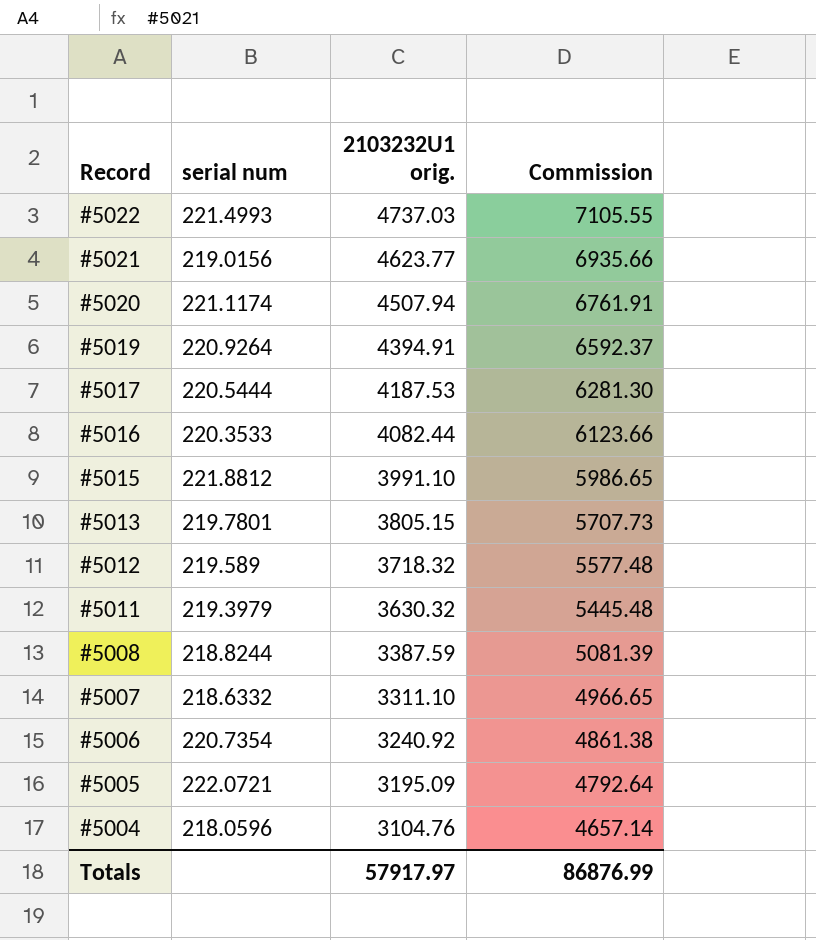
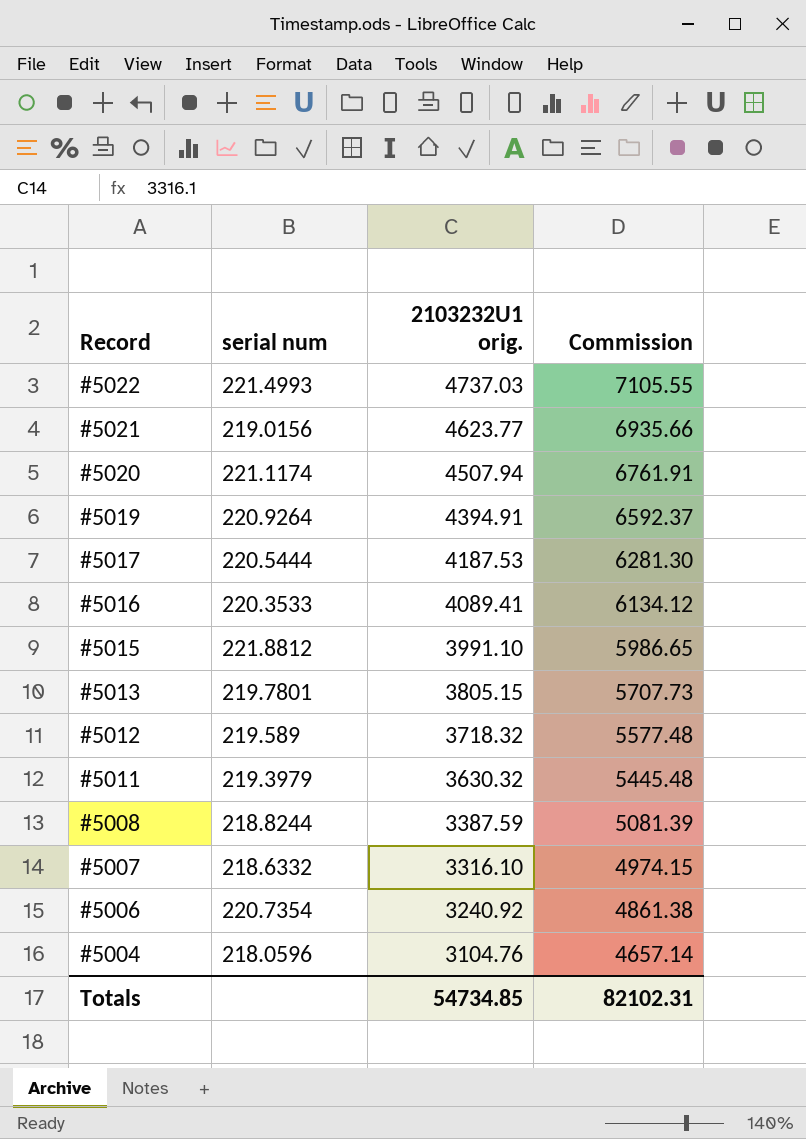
row #5005: 222.0721 | 3195.09 | 4792.64 -> none
#5016 | 2103232U1 orig.: 4082.44 -> 4089.41
#5016 | Commission: 6123.66 -> 6134.12
#5007 | 2103232U1 orig.: 3311.10 -> 3316.10
#5007 | Commission: 4966.65 -> 4974.15
Totals | 2103232U1 orig.: 57917.97 -> 54734.85
Totals | Commission: 86876.99 -> 82102.31

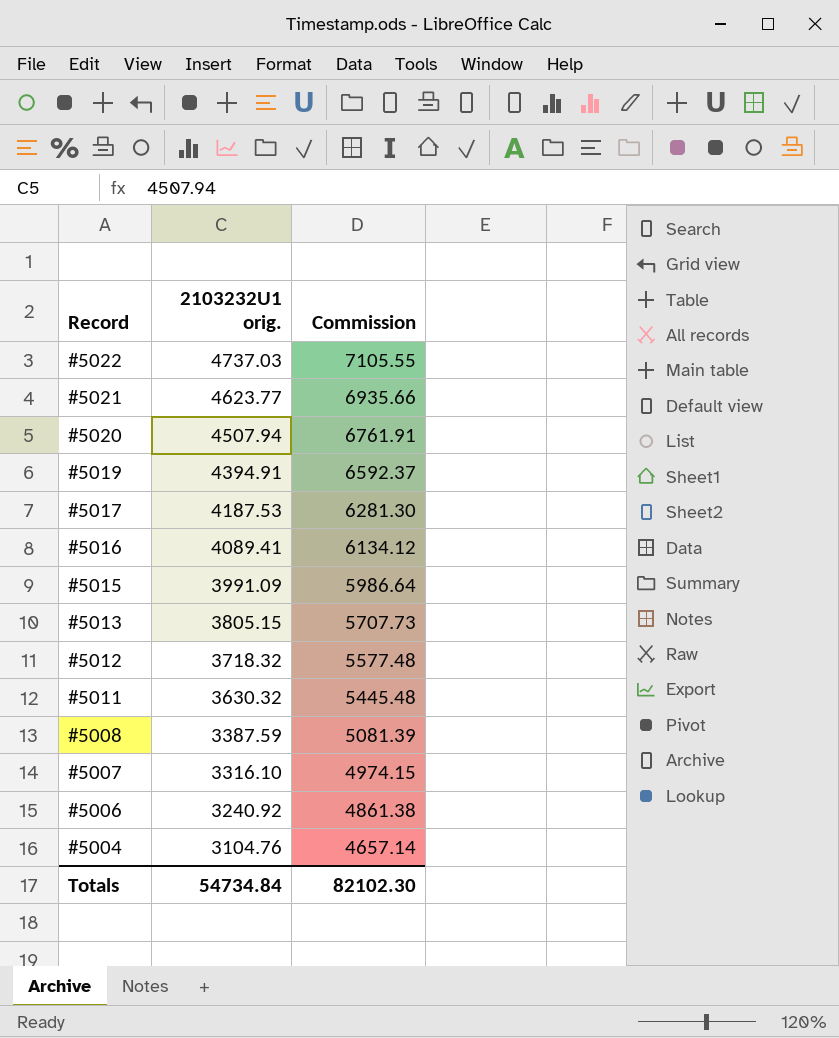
column serial num | position: 2 -> none
#5015 | 2103232U1 orig.: 3991.10 -> 3991.09
#5015 | Commission: 5986.65 -> 5986.64
Totals | 2103232U1 orig.: 54734.85 -> 54734.84
Totals | Commission: 82102.31 -> 82102.30

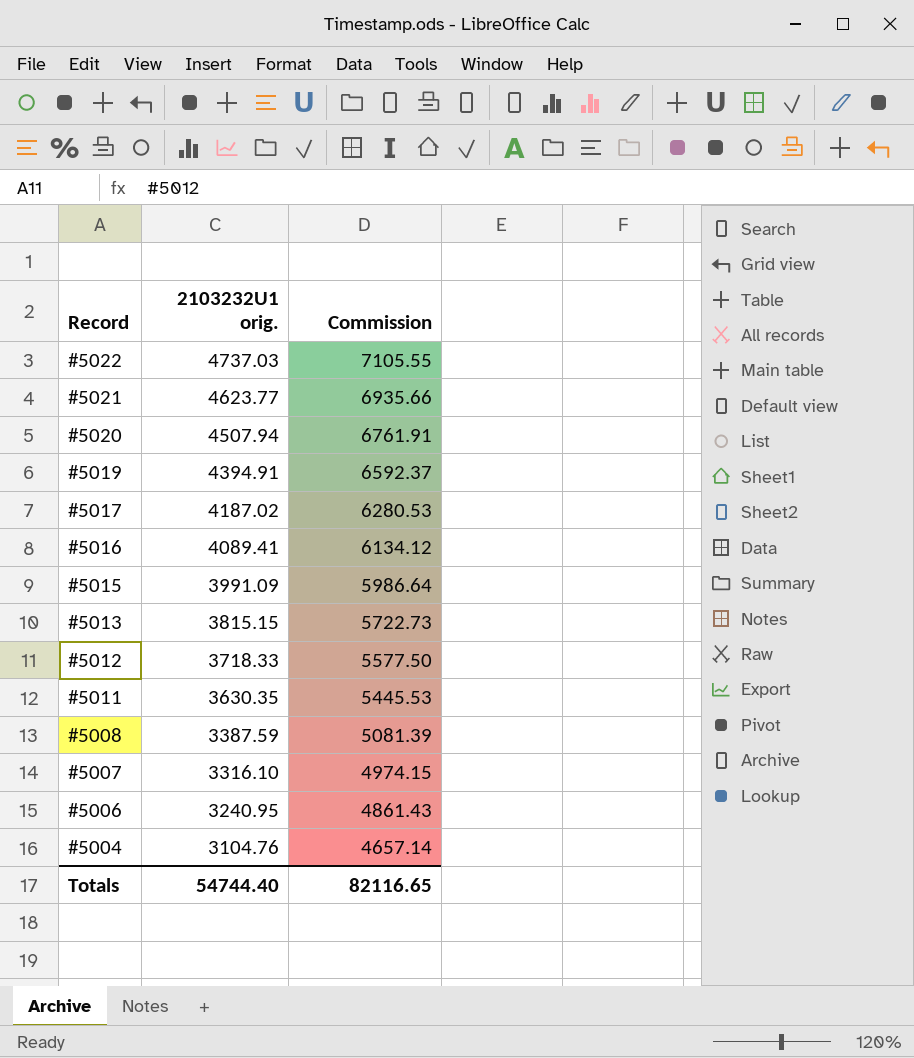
#5017 | 2103232U1 orig.: 4187.53 -> 4187.02
#5017 | Commission: 6281.30 -> 6280.53
#5013 | 2103232U1 orig.: 3805.15 -> 3815.15
#5013 | Commission: 5707.73 -> 5722.73
#5012 | 2103232U1 orig.: 3718.32 -> 3718.33
#5012 | Commission: 5577.48 -> 5577.50
#5011 | 2103232U1 orig.: 3630.32 -> 3630.35
#5011 | Commission: 5445.48 -> 5445.53
#5006 | 2103232U1 orig.: 3240.92 -> 3240.95
#5006 | Commission: 4861.38 -> 4861.43
Totals | 2103232U1 orig.: 54734.84 -> 54744.40
Totals | Commission: 82102.30 -> 82116.65

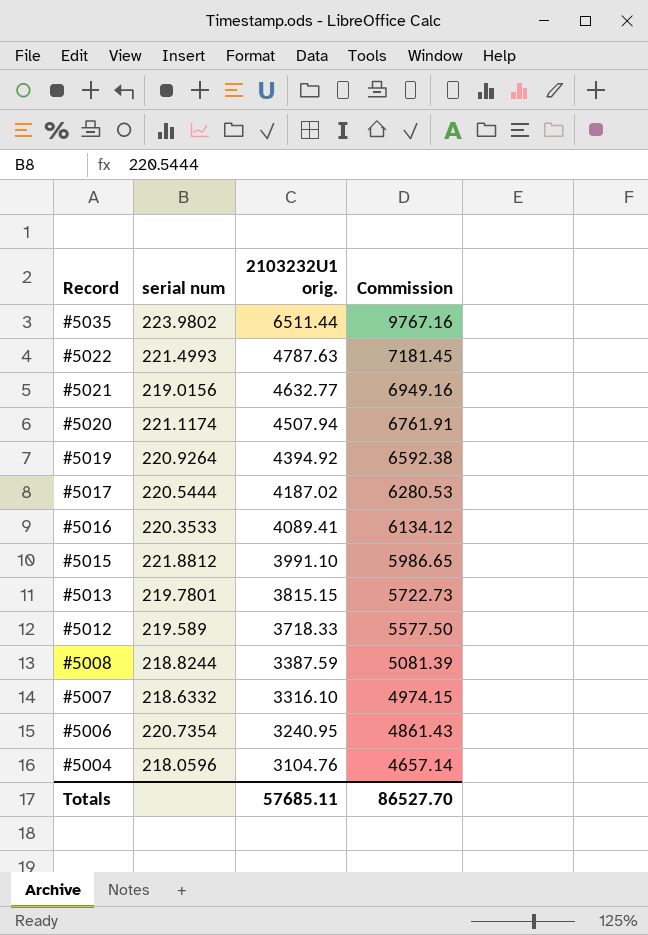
column serial num | position: none -> 2
row #5011: 3630.35 | 5445.53 -> none
row #5035: none -> 223.9802 | 6511.44 | 9767.16
#5022 | 2103232U1 orig.: 4737.03 -> 4787.63
#5022 | Commission: 7105.55 -> 7181.45
#5021 | 2103232U1 orig.: 4623.77 -> 4632.77
#5021 | Commission: 6935.66 -> 6949.16
#5019 | 2103232U1 orig.: 4394.91 -> 4394.92
#5019 | Commission: 6592.37 -> 6592.38
#5015 | 2103232U1 orig.: 3991.09 -> 3991.10
#5015 | Commission: 5986.64 -> 5986.65
Totals | 2103232U1 orig.: 54744.40 -> 57685.11
Totals | Commission: 82116.65 -> 86527.70

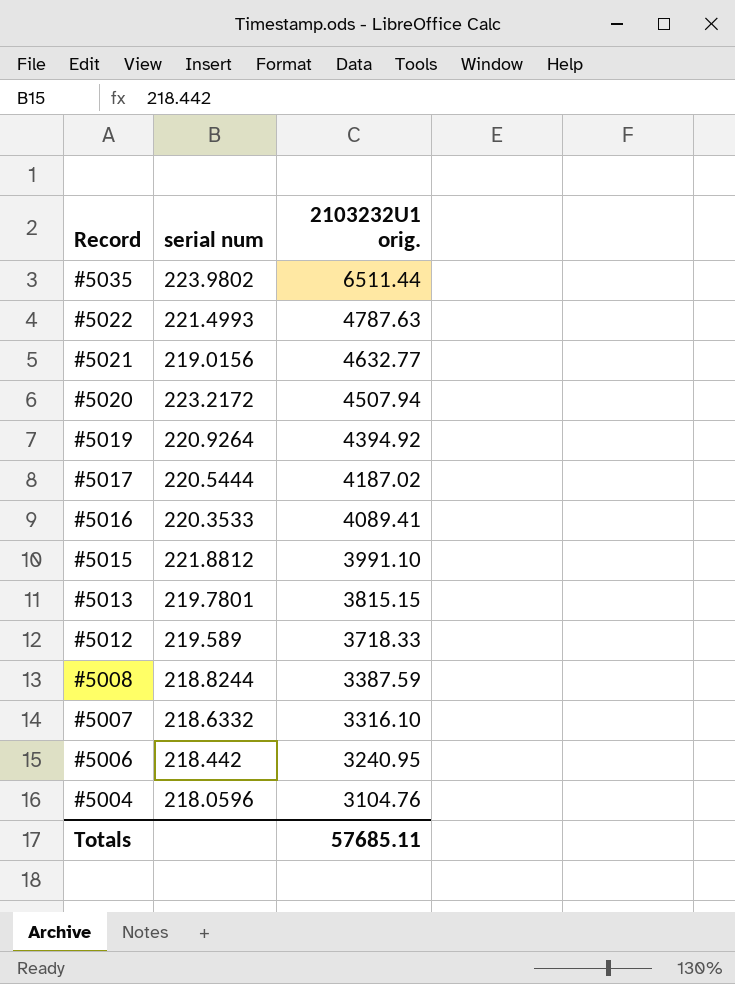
column Commission | formula: [2103232U1 orig.] * 1.5 -> none
#5020 | serial num: 221.1174 -> 223.2172
#5006 | serial num: 220.7354 -> 218.442

